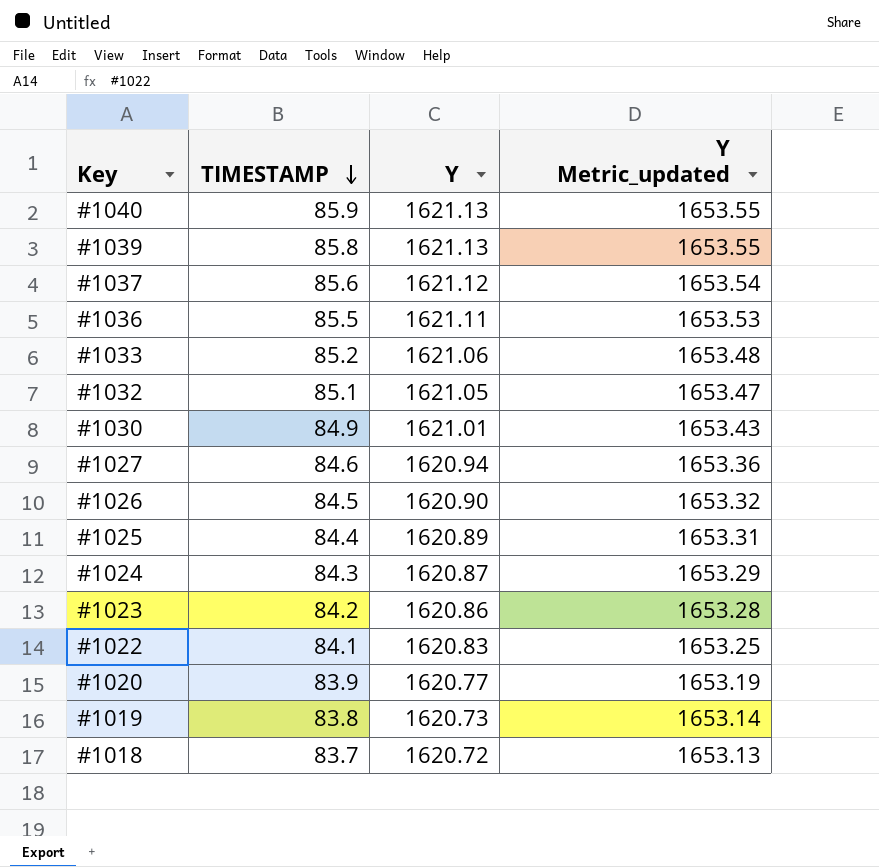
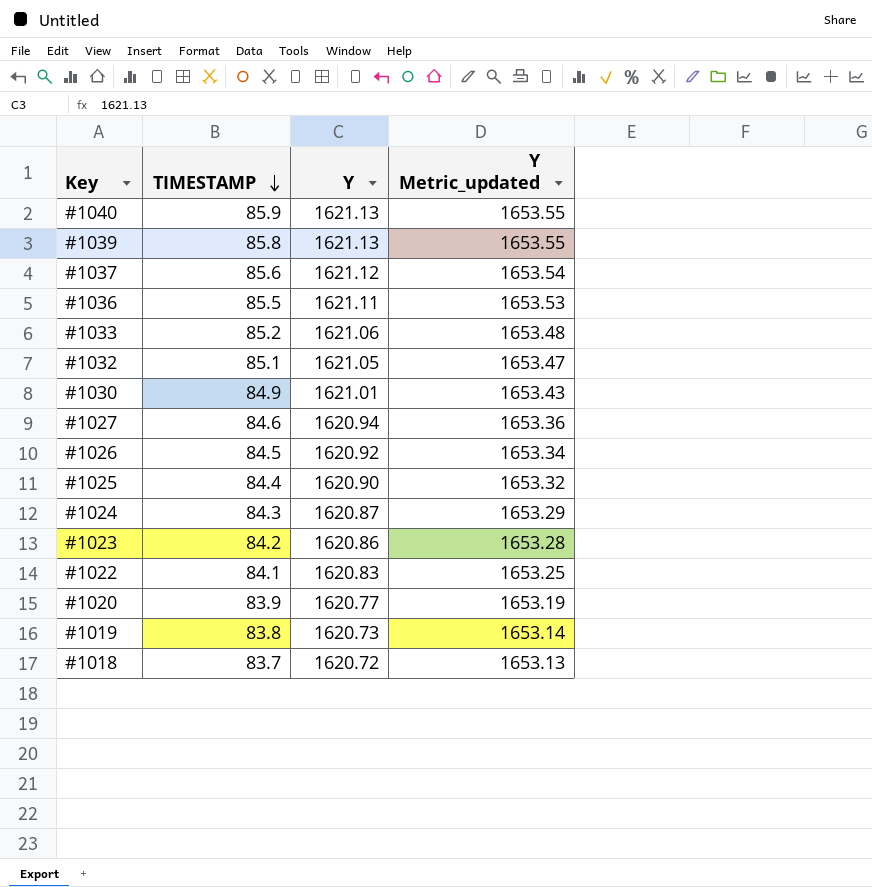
#1026 | Y: 1620.90 -> 1620.92
#1026 | Y Metric_updated: 1653.32 -> 1653.34
#1025 | Y: 1620.89 -> 1620.90
#1025 | Y Metric_updated: 1653.31 -> 1653.32

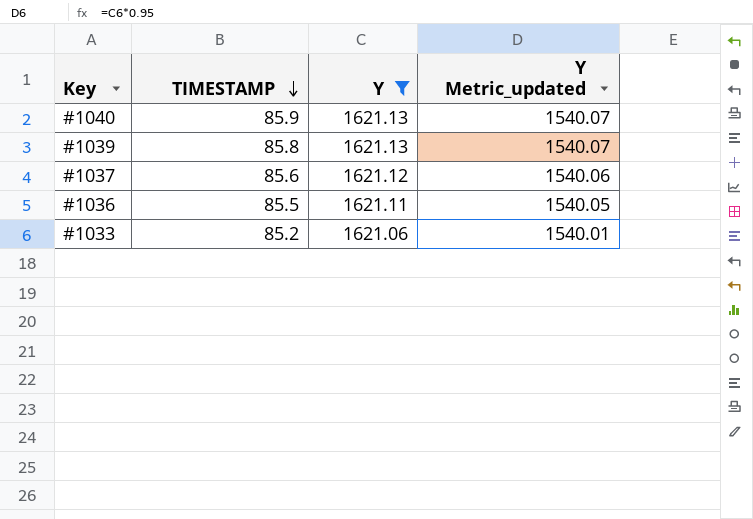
filter: none -> Y >= 1621.06
column Y Metric_updated | formula: [Y] * 1.02 -> [Y] * 0.95

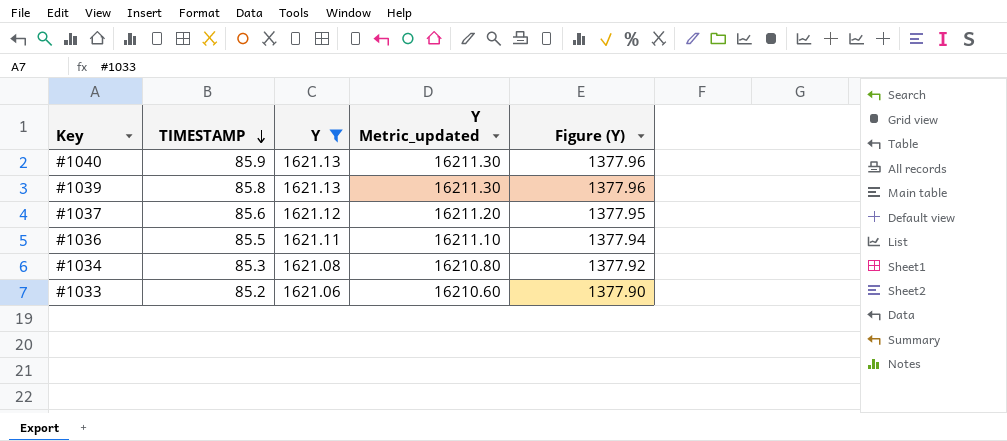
column Y Metric_updated | formula: [Y] * 0.95 -> [Y] * 10
column Figure (Y) | formula: none -> [Y] * 0.85
row #1034: none -> 85.3 | 1621.08 | 16210.80 | 1377.92

